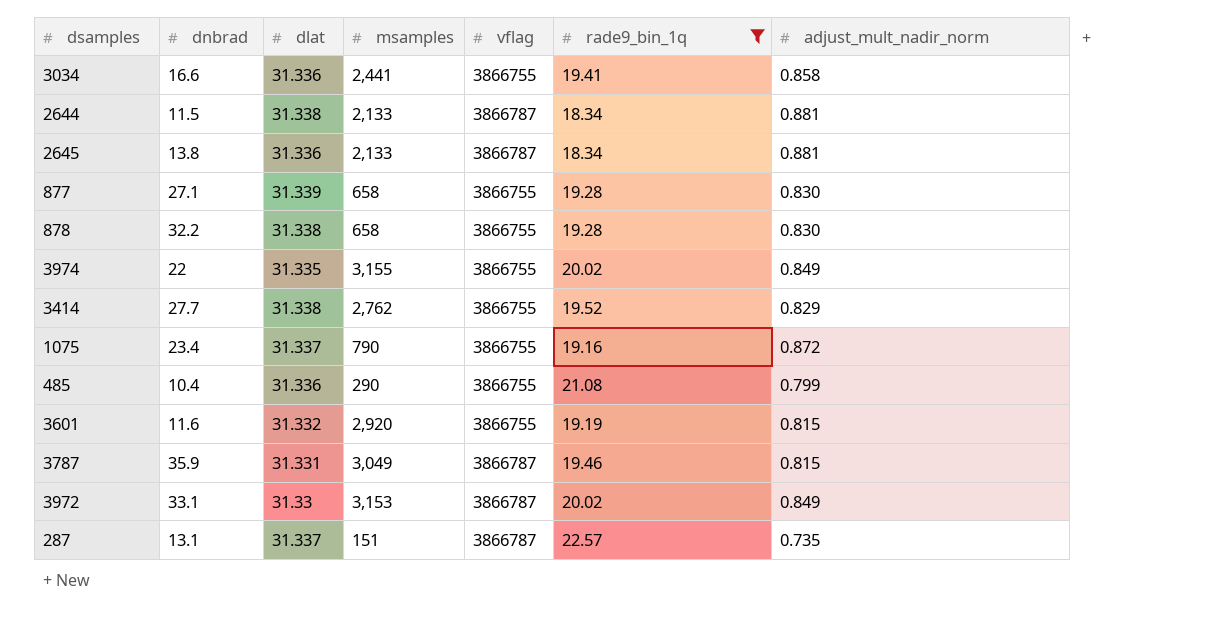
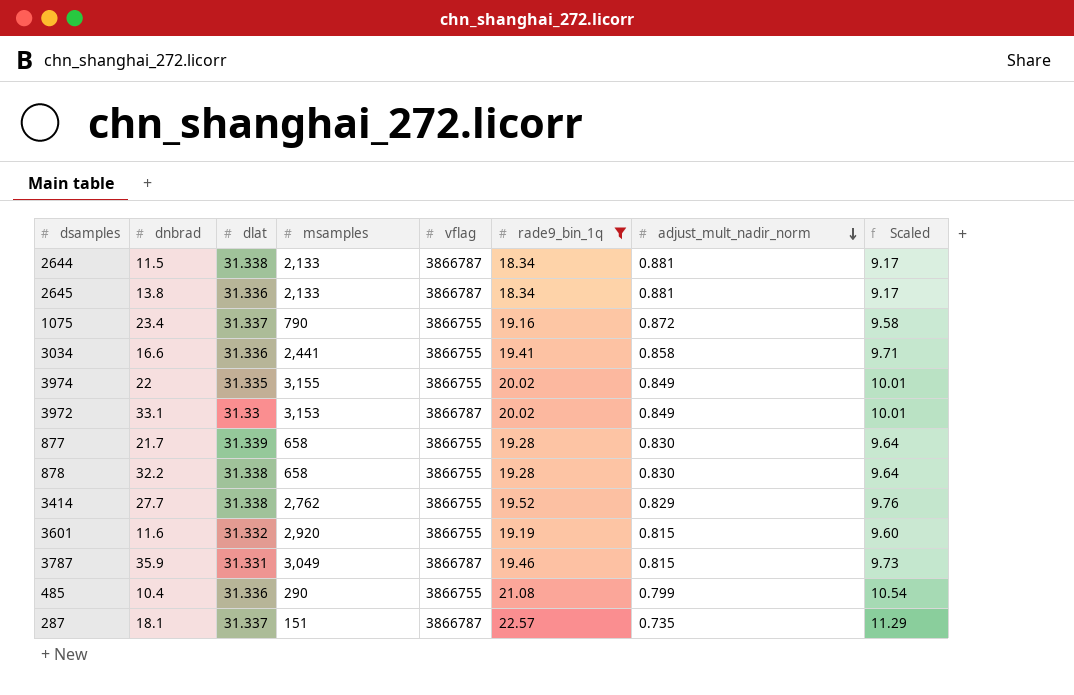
row order: none -> adjust_mult_nadir_norm descending
column Scaled | formula: none -> [rade9_bin_1q] * 0.5
877 | dnbrad: 27.1 -> 21.7
287 | dnbrad: 13.1 -> 18.1

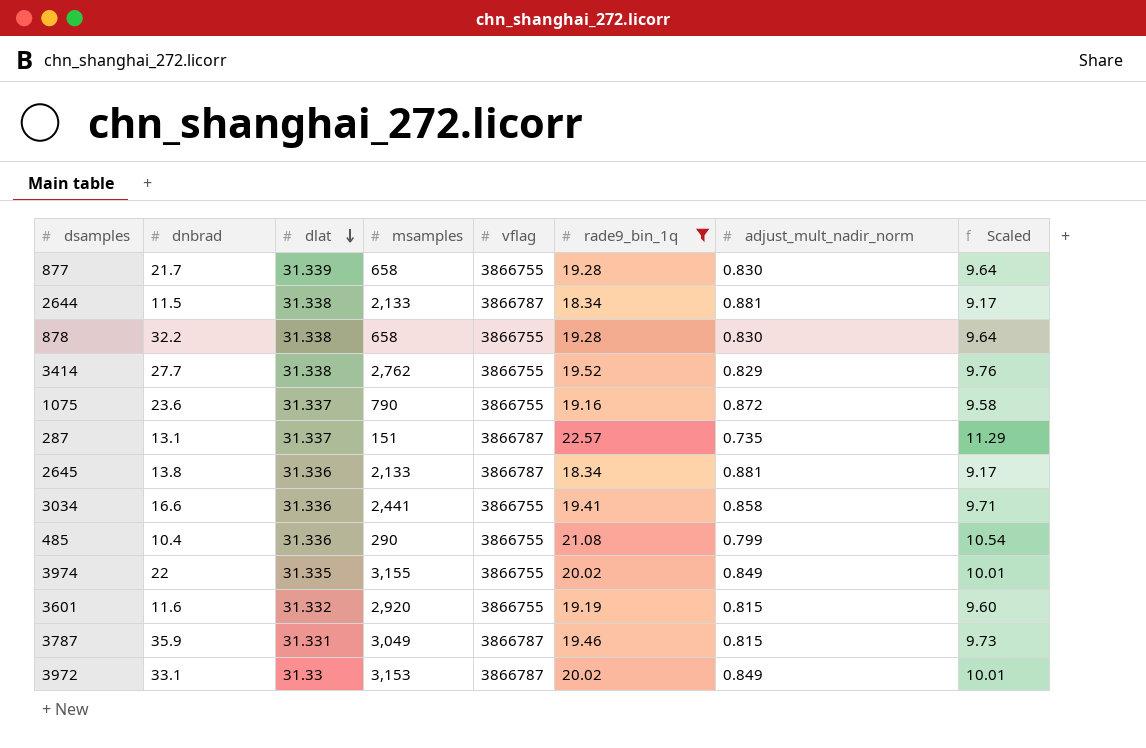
row order: adjust_mult_nadir_norm descending -> dlat descending
1075 | dnbrad: 23.4 -> 23.6
287 | dnbrad: 18.1 -> 13.1

